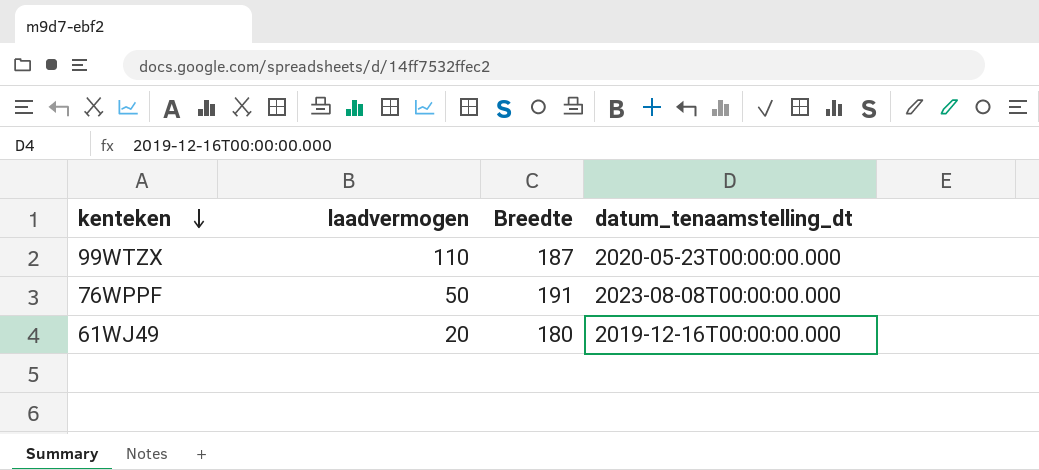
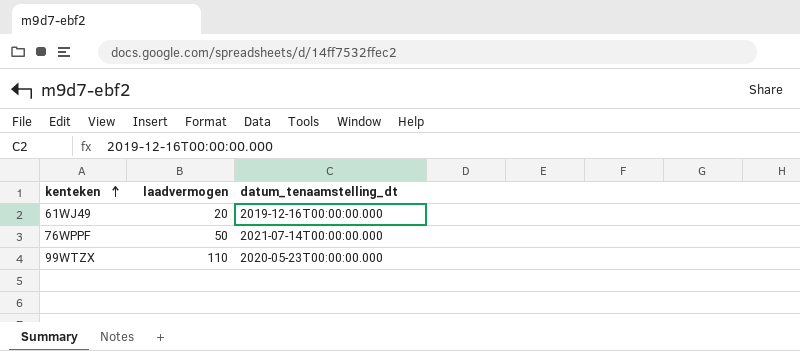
row order: kenteken descending -> kenteken ascending
column Breedte | position: 3 -> none
76WPPF | datum_tenaamstelling_dt: 2023-08-08T00:00:00.000 -> 2021-07-14T00:00:00.000

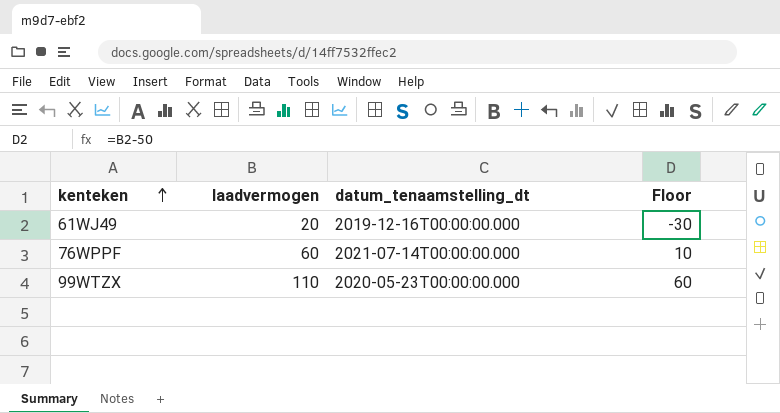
column Floor | formula: none -> [laadvermogen] - 50
76WPPF | laadvermogen: 50 -> 60

